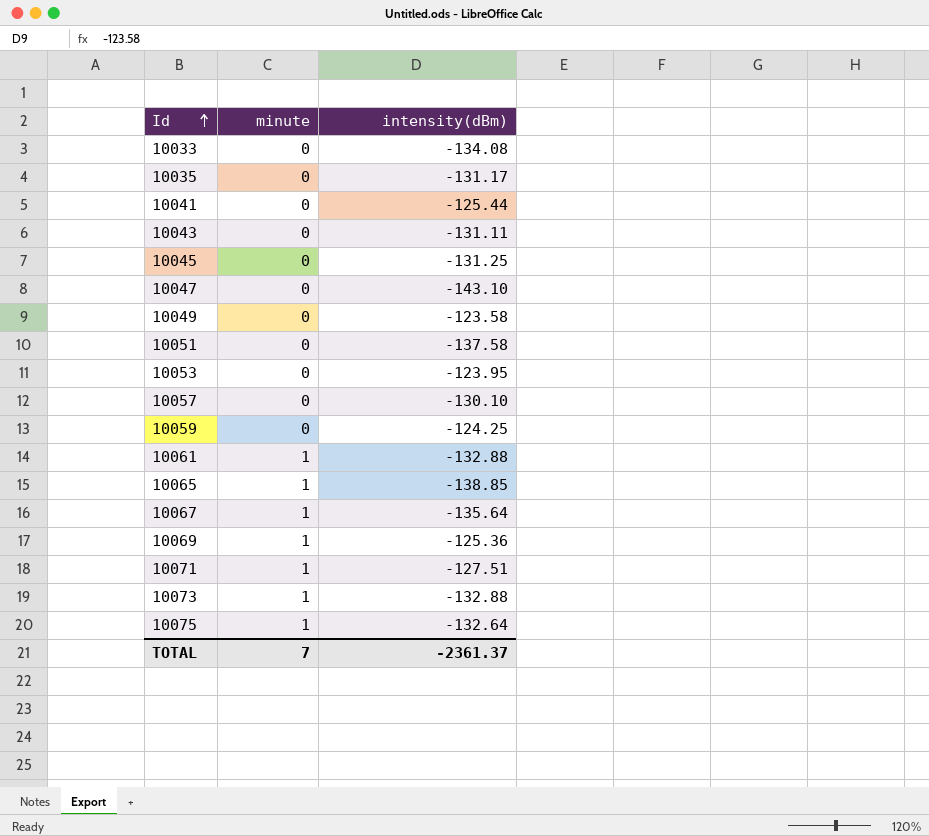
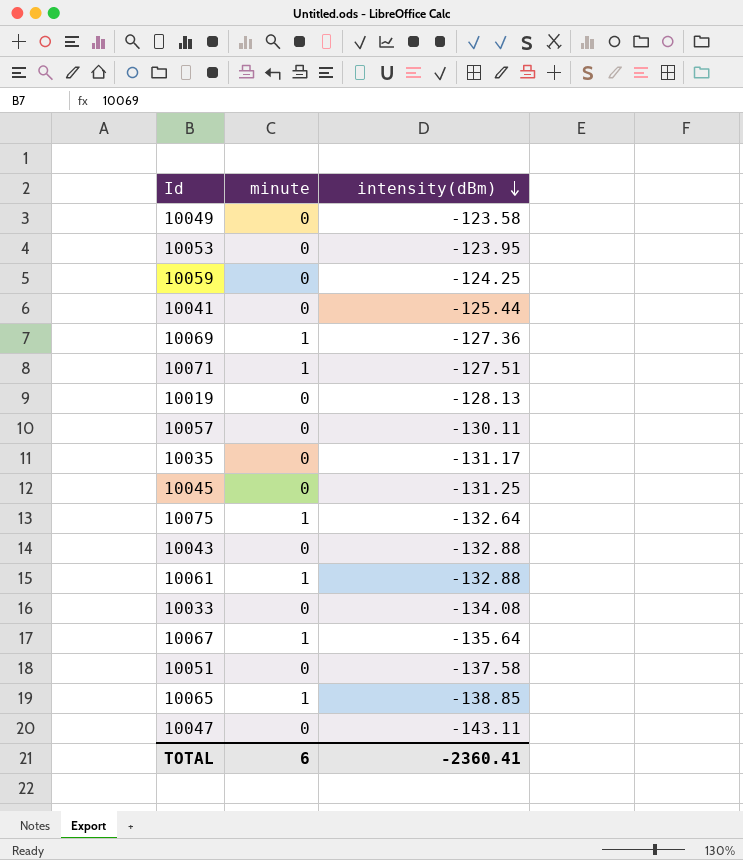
row order: Id ascending -> intensity(dBm) descending
row 10073: 1 | -132.88 -> none
10069 | intensity(dBm): -125.36 -> -127.36
row 10019: none -> 0 | -128.13
10057 | intensity(dBm): -130.10 -> -130.11
10043 | intensity(dBm): -131.11 -> -132.88
10047 | intensity(dBm): -143.10 -> -143.11
TOTAL | minute: 7 -> 6
TOTAL | intensity(dBm): -2361.37 -> -2360.41

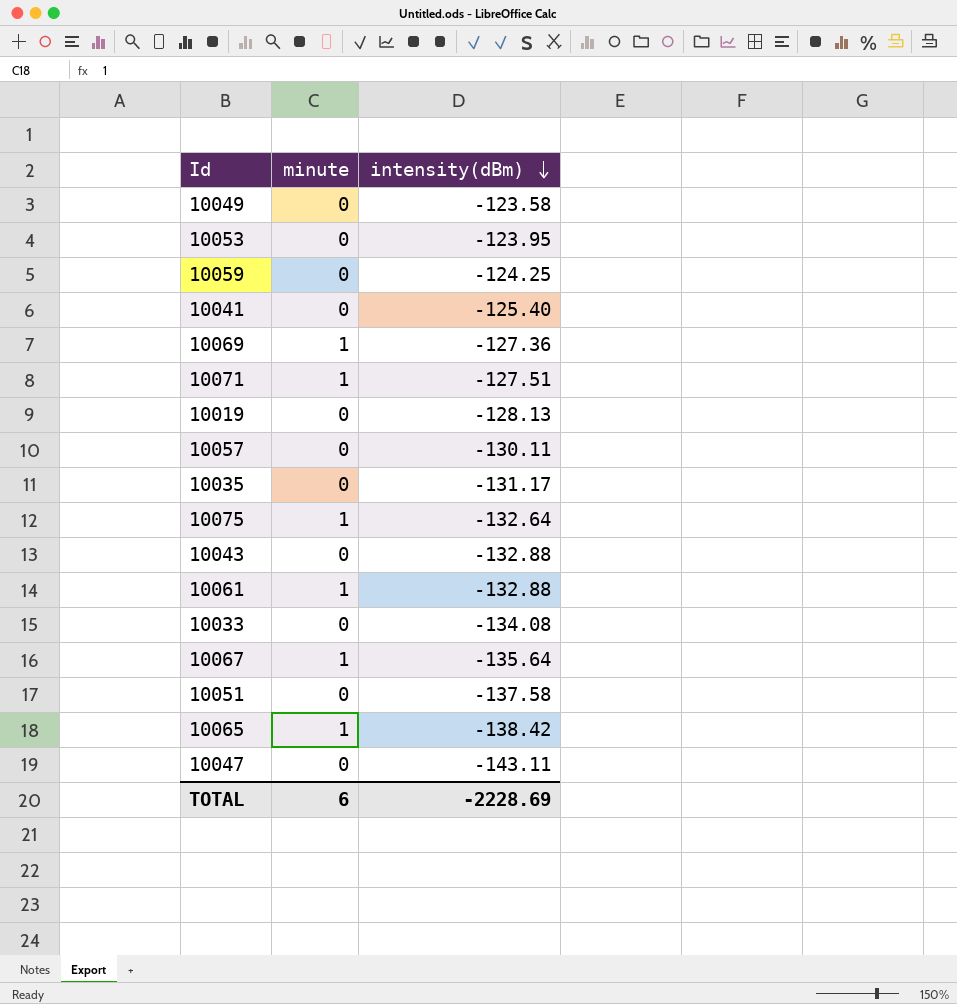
row 10045: 0 | -131.25 -> none
10041 | intensity(dBm): -125.44 -> -125.40
10065 | intensity(dBm): -138.85 -> -138.42
TOTAL | intensity(dBm): -2360.41 -> -2228.69

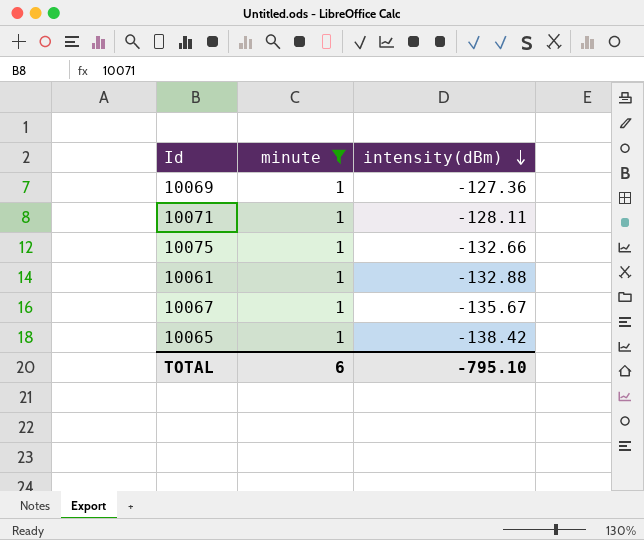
filter: none -> minute = 1
10071 | intensity(dBm): -127.51 -> -128.11
10075 | intensity(dBm): -132.64 -> -132.66
10067 | intensity(dBm): -135.64 -> -135.67
TOTAL | intensity(dBm): -2228.69 -> -795.10

